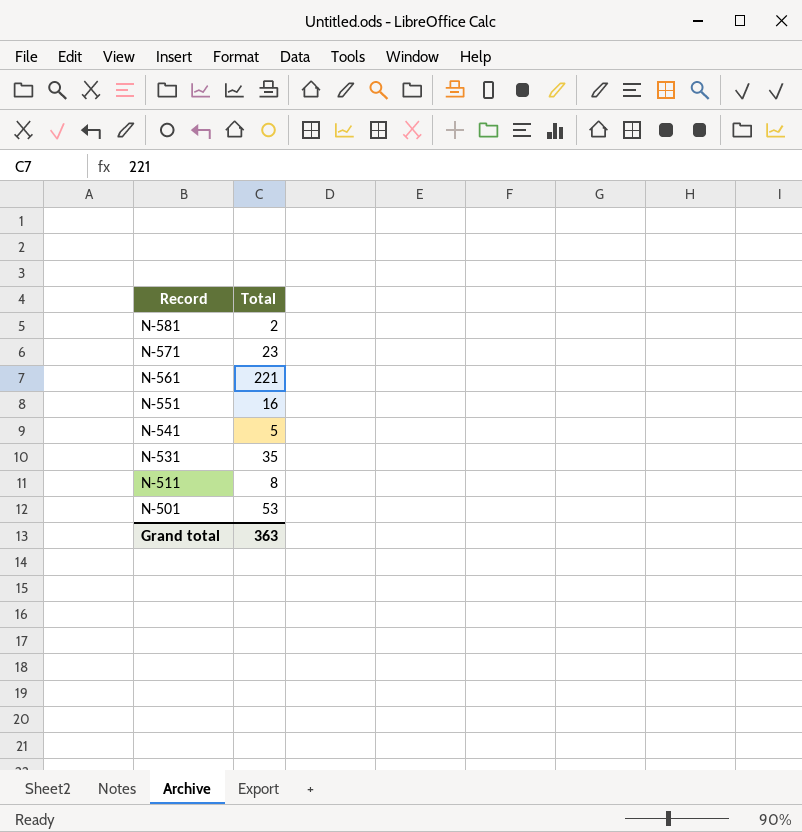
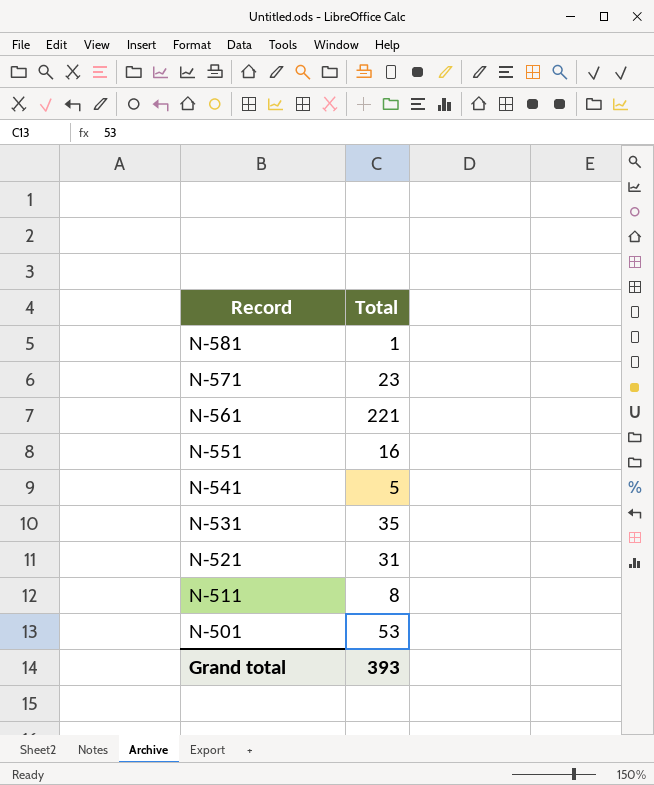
N-581 | Total: 2 -> 1
row N-521: none -> 31
Grand total | Total: 363 -> 393

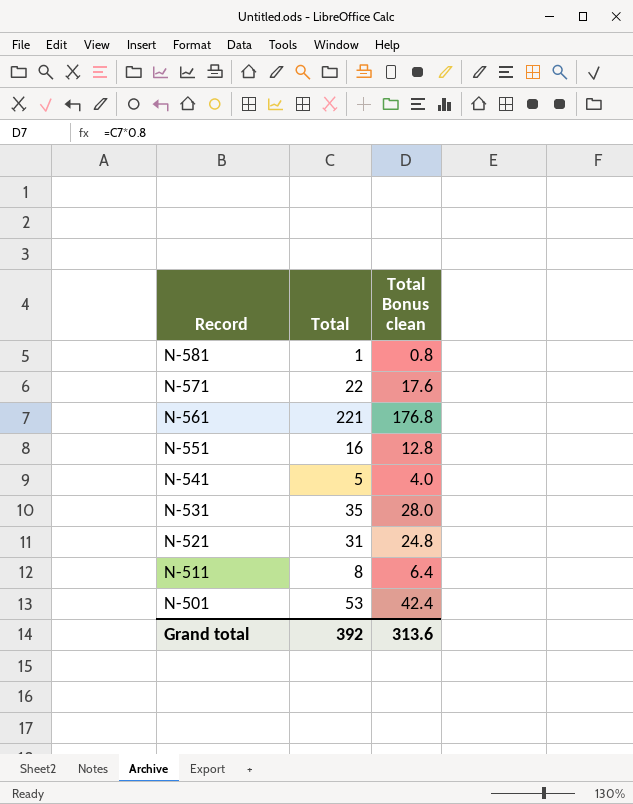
column Total Bonus clean | formula: none -> [Total] * 0.8
N-571 | Total: 23 -> 22
Grand total | Total: 393 -> 392

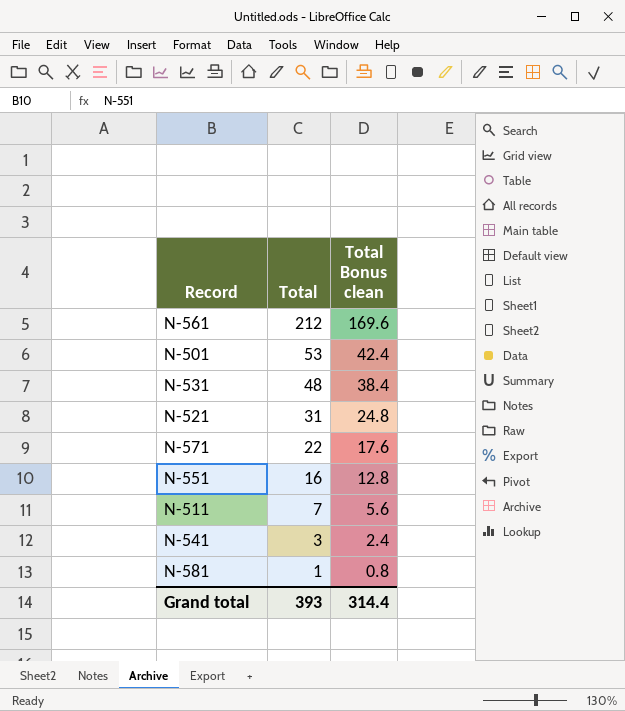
row order: Record descending -> Total descending
N-561 | Total: 221 -> 212
N-561 | Total Bonus clean: 176.8 -> 169.6
N-531 | Total: 35 -> 48
N-531 | Total Bonus clean: 28.0 -> 38.4
N-511 | Total: 8 -> 7
N-511 | Total Bonus clean: 6.4 -> 5.6
N-541 | Total: 5 -> 3
N-541 | Total Bonus clean: 4.0 -> 2.4
Grand total | Total: 392 -> 393
Grand total | Total Bonus clean: 313.6 -> 314.4

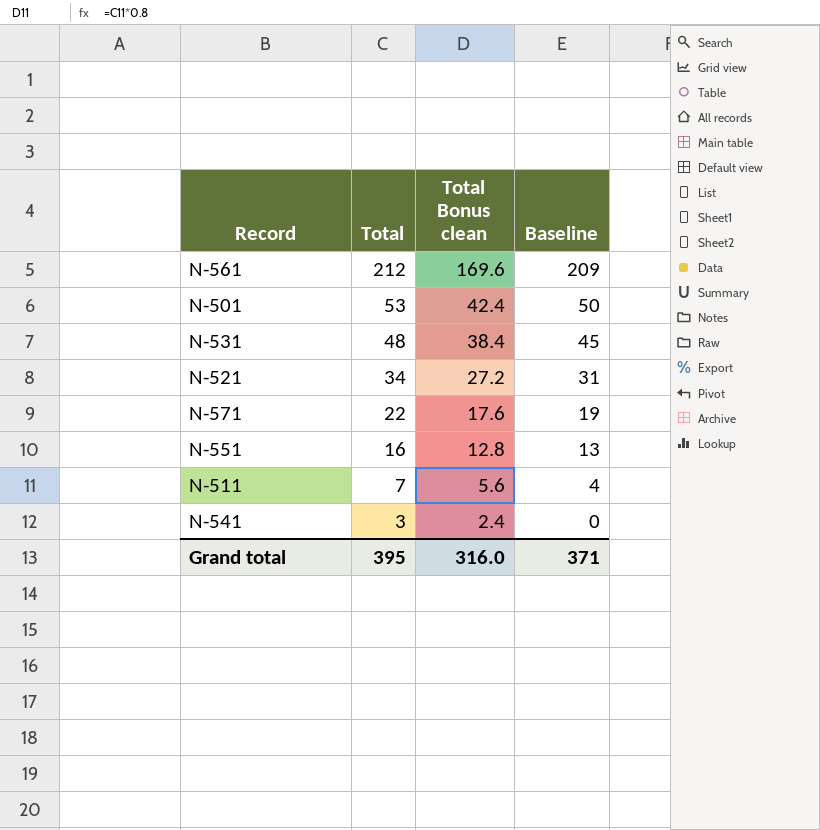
column Baseline | formula: none -> [Total] - 3
row N-581: 1 | 0.8 -> none
N-521 | Total: 31 -> 34
N-521 | Total Bonus clean: 24.8 -> 27.2
Grand total | Total: 393 -> 395
Grand total | Total Bonus clean: 314.4 -> 316.0

